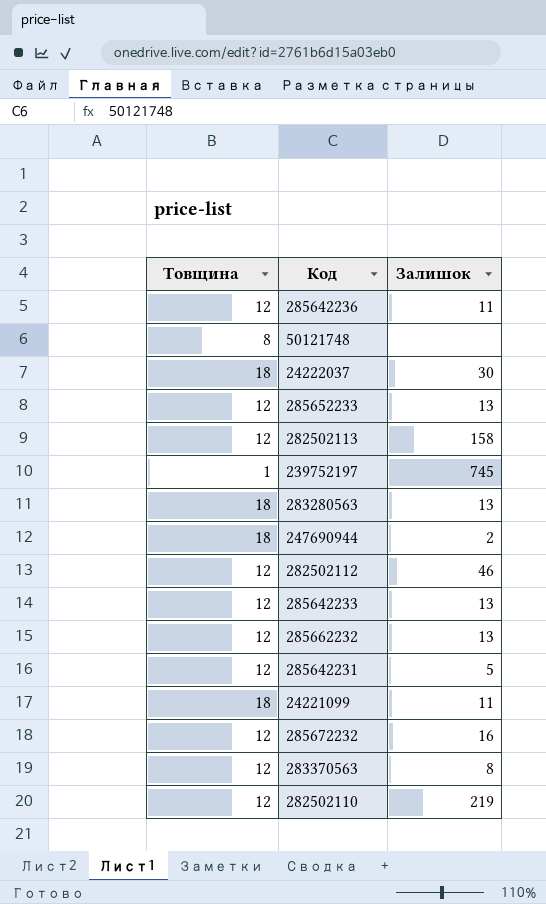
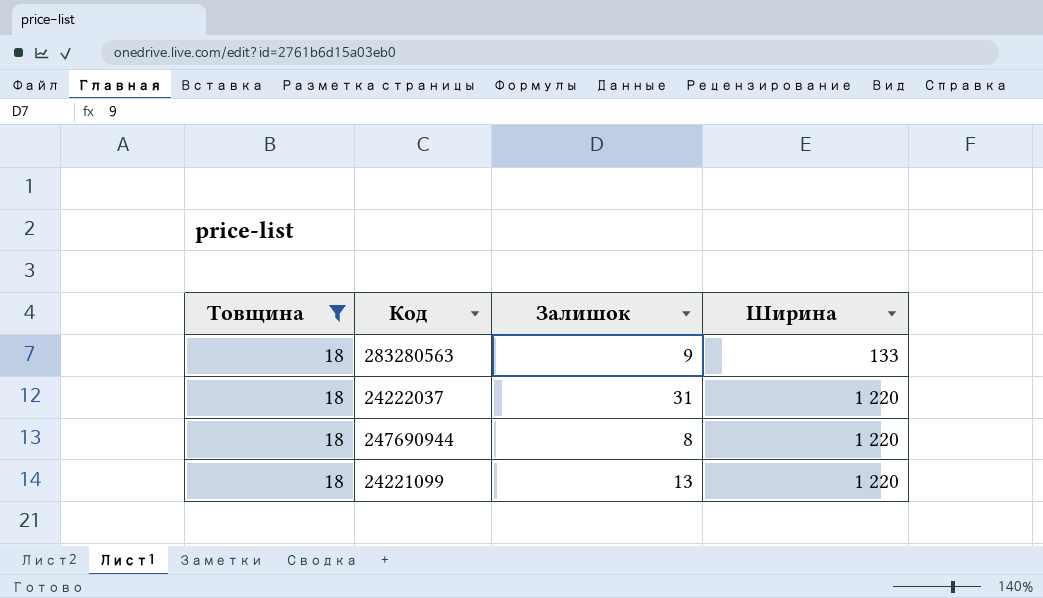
filter: none -> Товщина = 18
row order: none -> Ширина ascending
column Ширина | position: none -> 4
283280563 | Залишок: 13 -> 9
24222037 | Залишок: 30 -> 31
247690944 | Залишок: 2 -> 8
24221099 | Залишок: 11 -> 13

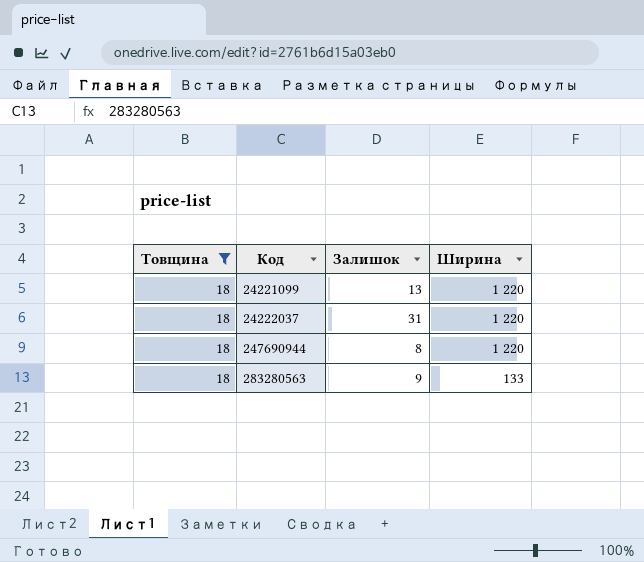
row order: Ширина ascending -> Код ascending

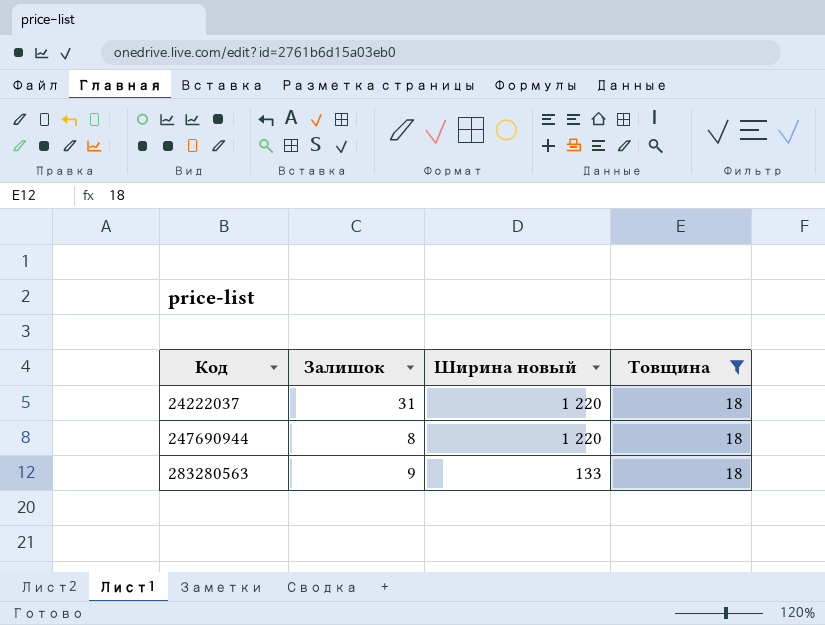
column name: Ширина -> Ширина новый
column Товщина | position: 1 -> 4
row 24221099: 18 | 13 | 1 220 -> none

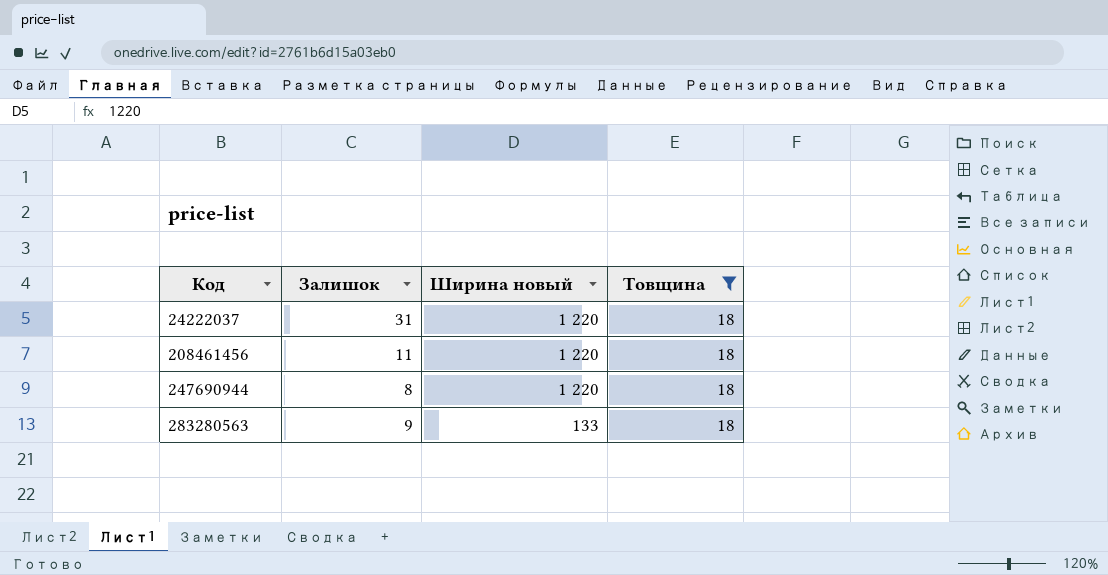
row 208461456: none -> 11 | 1 220 | 18

